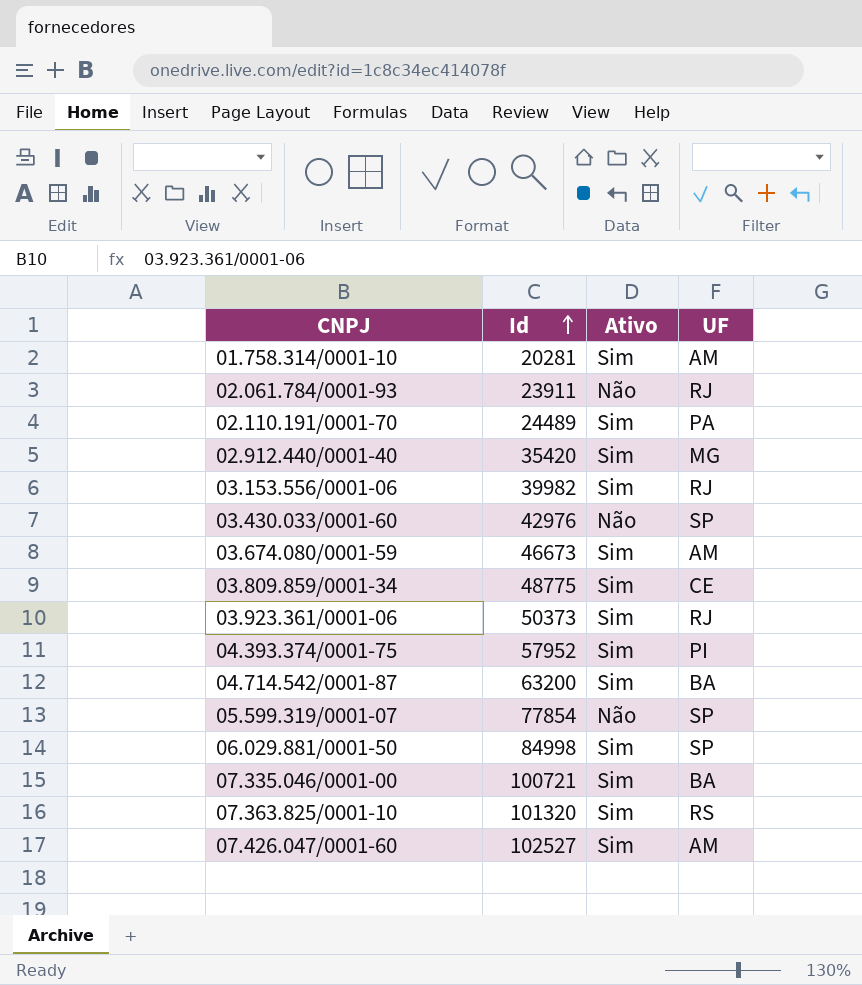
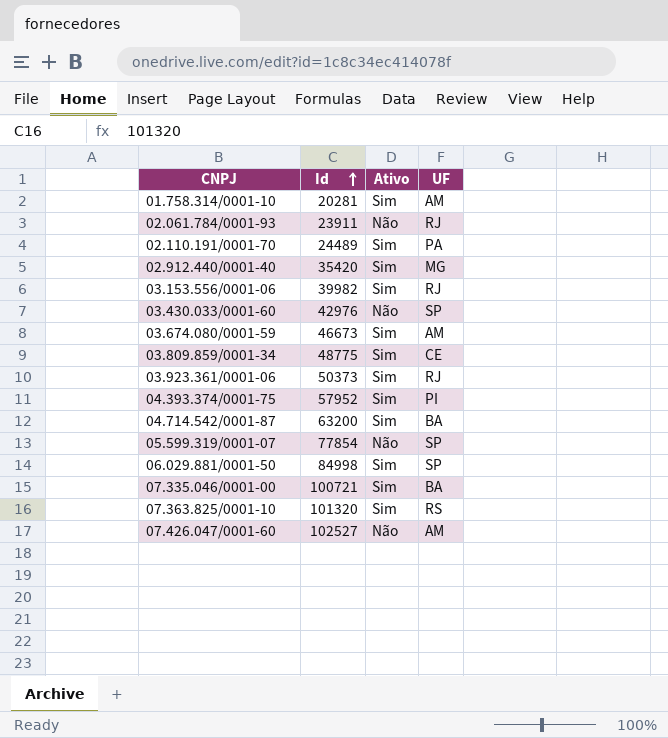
07.426.047/0001-60 | Ativo: Sim -> Não

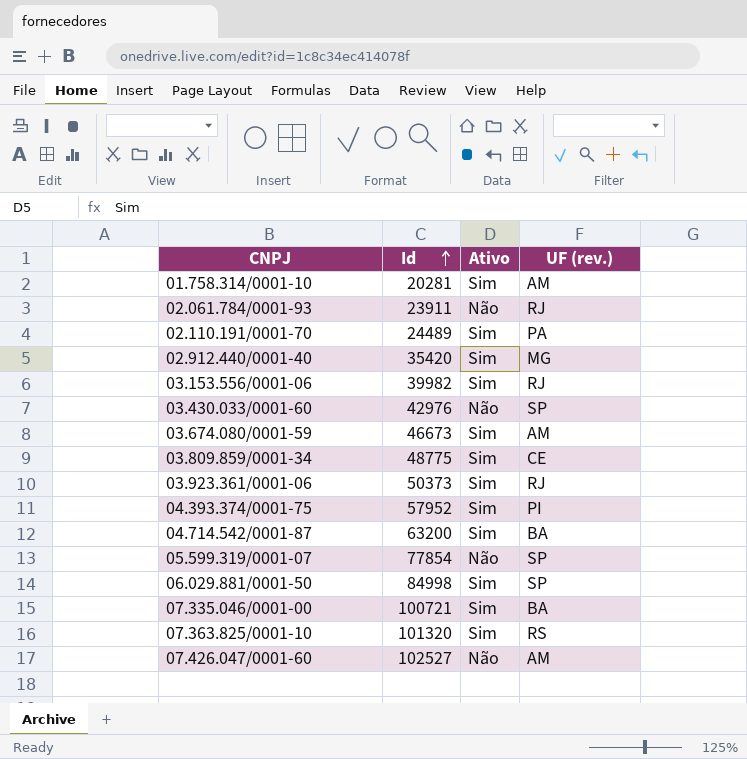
column name: UF -> UF (rev.)

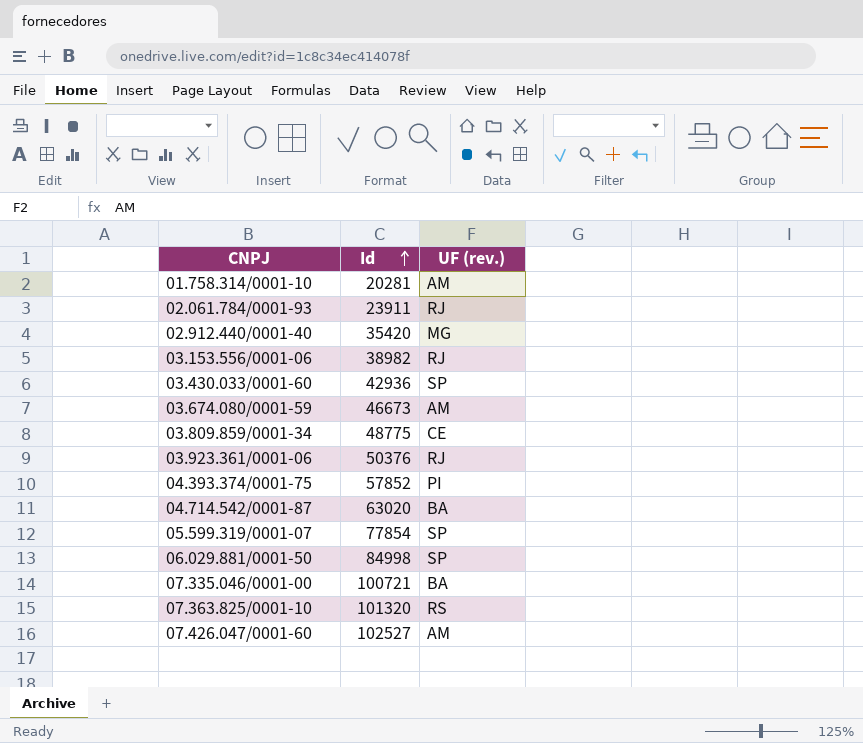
column Ativo | position: 3 -> none
row 02.110.191/0001-70: 24489 | Sim | PA -> none
03.153.556/0001-06 | Id: 39982 -> 38982
03.430.033/0001-60 | Id: 42976 -> 42936
03.923.361/0001-06 | Id: 50373 -> 50376
04.393.374/0001-75 | Id: 57952 -> 57852
04.714.542/0001-87 | Id: 63200 -> 63020

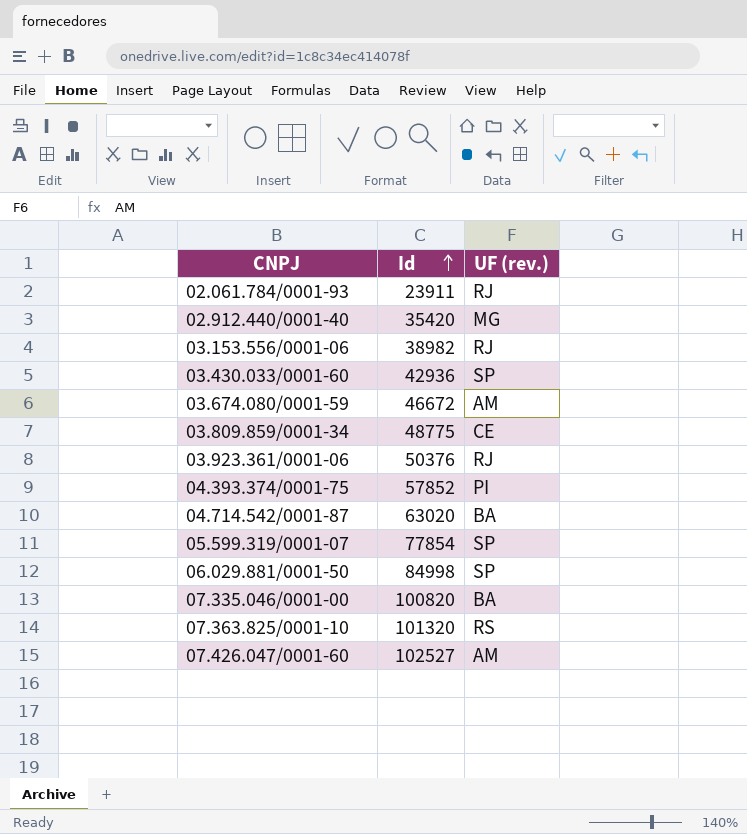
row 01.758.314/0001-10: 20281 | AM -> none
03.674.080/0001-59 | Id: 46673 -> 46672
07.335.046/0001-00 | Id: 100721 -> 100820

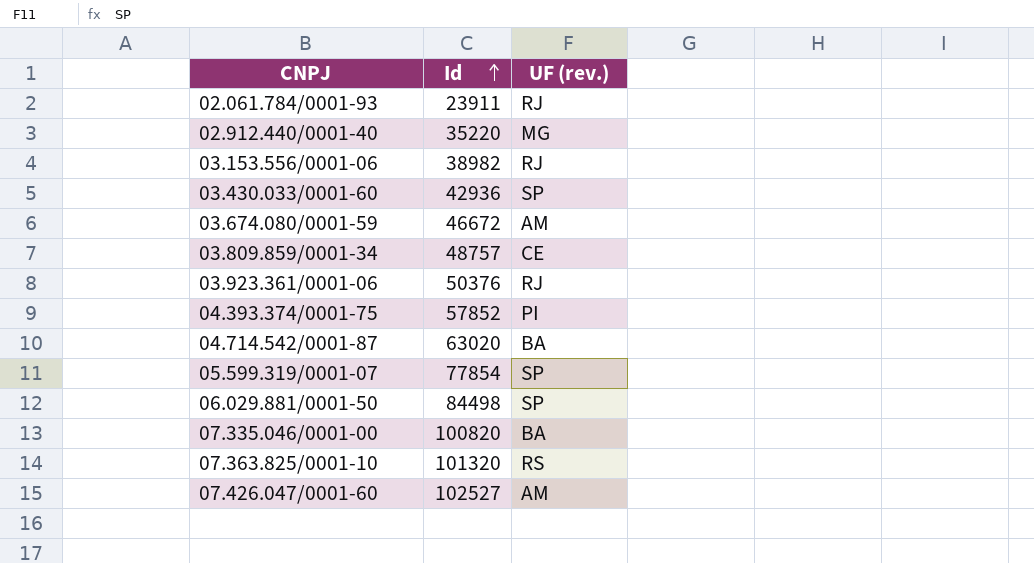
02.912.440/0001-40 | Id: 35420 -> 35220
03.809.859/0001-34 | Id: 48775 -> 48757
06.029.881/0001-50 | Id: 84998 -> 84498

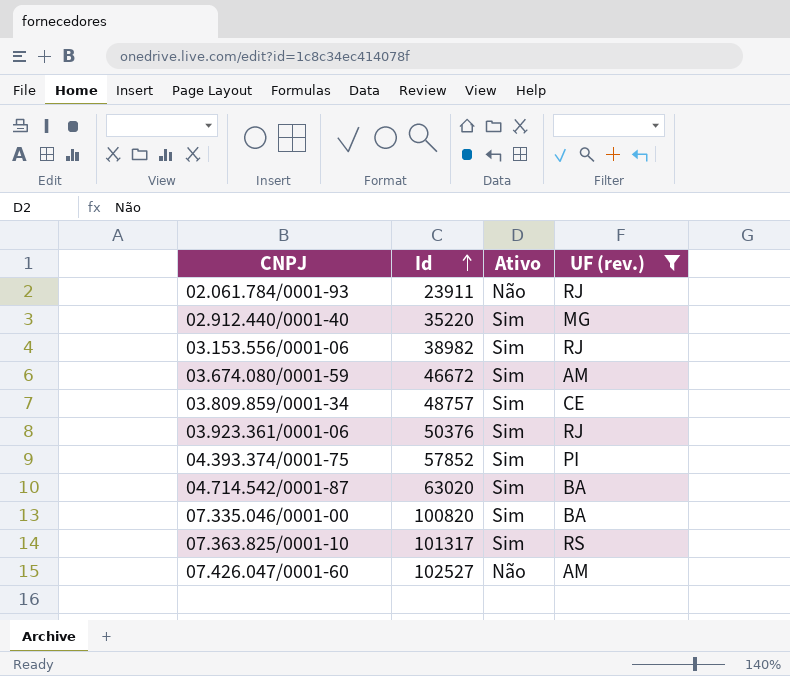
filter: none -> UF (rev.) != SP
column Ativo | position: none -> 3
07.363.825/0001-10 | Id: 101320 -> 101317

